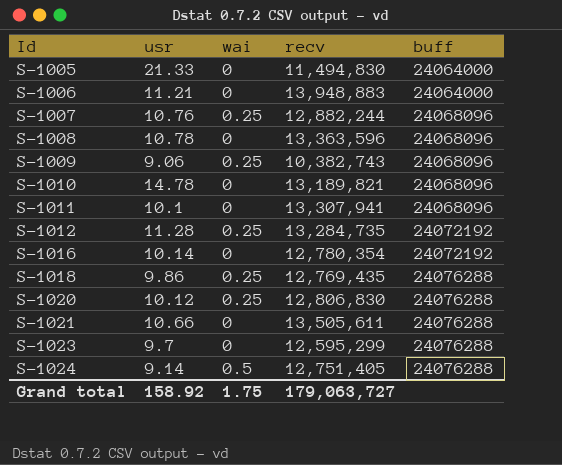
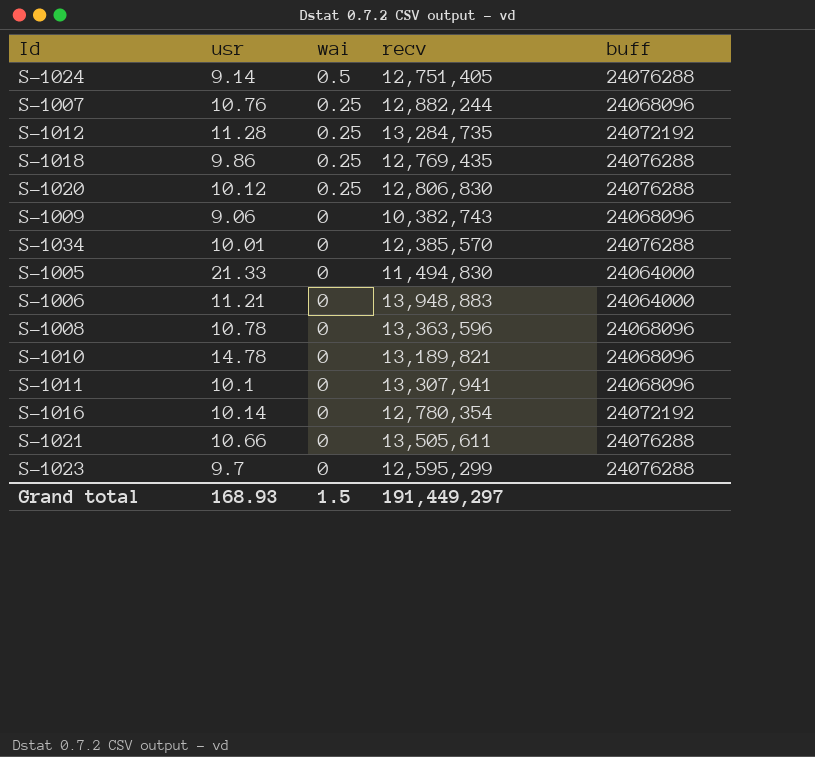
row order: Id ascending -> wai descending
S-1009 | wai: 0.25 -> 0
row S-1034: none -> 10.01 | 0 | 12,385,570 | 24076288
Grand total | usr: 158.92 -> 168.93
Grand total | wai: 1.75 -> 1.5
Grand total | recv: 179,063,727 -> 191,449,297

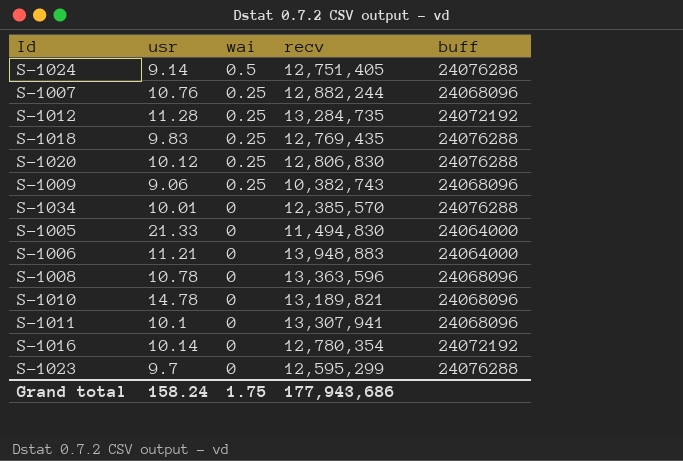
row S-1021: 10.66 | 0 | 13,505,611 | 24076288 -> none
S-1018 | usr: 9.86 -> 9.83
S-1009 | wai: 0 -> 0.25
Grand total | usr: 168.93 -> 158.24
Grand total | wai: 1.5 -> 1.75
Grand total | recv: 191,449,297 -> 177,943,686

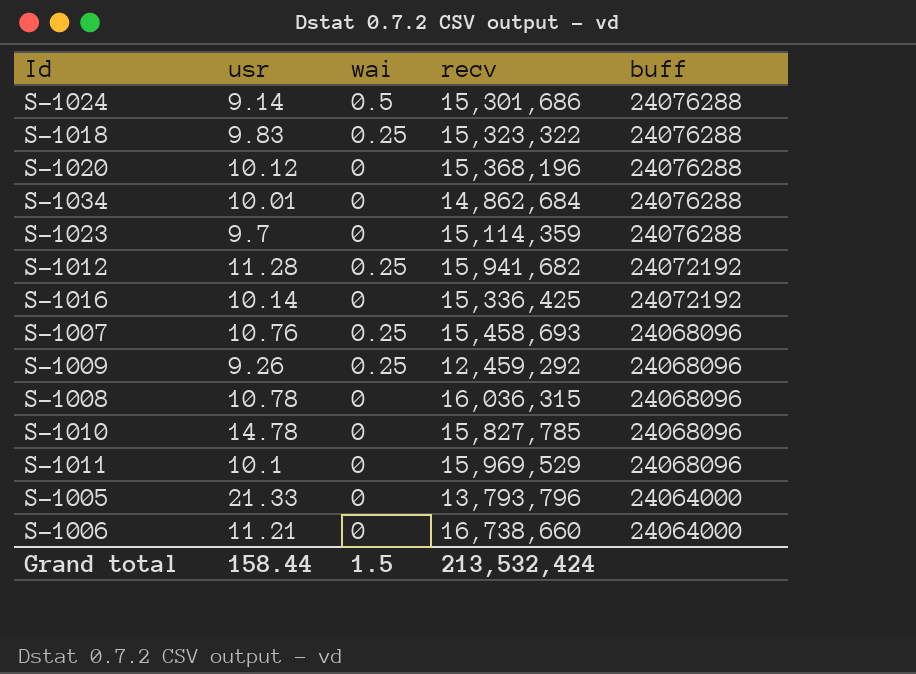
row order: wai descending -> buff descending
S-1024 | recv: 12,751,405 -> 15,301,686
S-1018 | recv: 12,769,435 -> 15,323,322
S-1020 | wai: 0.25 -> 0
S-1020 | recv: 12,806,830 -> 15,368,196
S-1034 | recv: 12,385,570 -> 14,862,684
S-1023 | recv: 12,595,299 -> 15,114,359
S-1012 | recv: 13,284,735 -> 15,941,682
S-1016 | recv: 12,780,354 -> 15,336,425
S-1007 | recv: 12,882,244 -> 15,458,693
S-1009 | usr: 9.06 -> 9.26
S-1009 | recv: 10,382,743 -> 12,459,292
S-1008 | recv: 13,363,596 -> 16,036,315
S-1010 | recv: 13,189,821 -> 15,827,785
S-1011 | recv: 13,307,941 -> 15,969,529
S-1005 | recv: 11,494,830 -> 13,793,796
S-1006 | recv: 13,948,883 -> 16,738,660
Grand total | usr: 158.24 -> 158.44
Grand total | wai: 1.75 -> 1.5
Grand total | recv: 177,943,686 -> 213,532,424

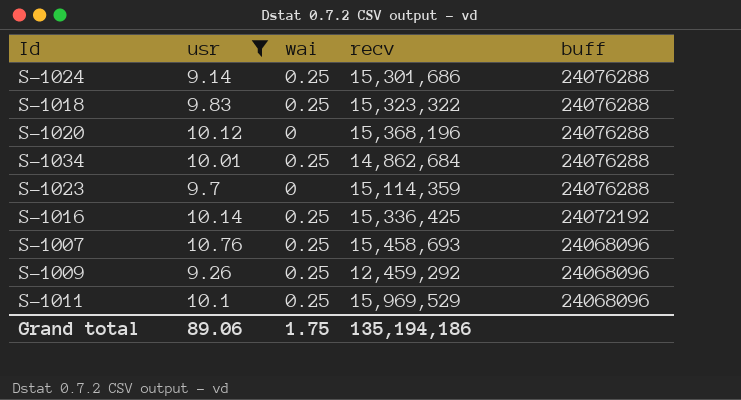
filter: none -> usr <= 10.76
S-1024 | wai: 0.5 -> 0.25
S-1034 | wai: 0 -> 0.25
S-1016 | wai: 0 -> 0.25
S-1011 | wai: 0 -> 0.25
Grand total | usr: 158.44 -> 89.06
Grand total | wai: 1.5 -> 1.75
Grand total | recv: 213,532,424 -> 135,194,186

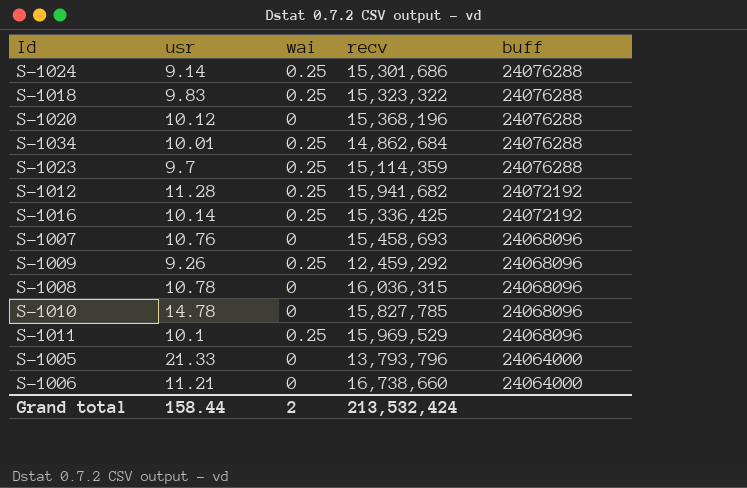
filter: usr <= 10.76 -> none
S-1023 | wai: 0 -> 0.25
S-1007 | wai: 0.25 -> 0
Grand total | usr: 89.06 -> 158.44
Grand total | wai: 1.75 -> 2
Grand total | recv: 135,194,186 -> 213,532,424

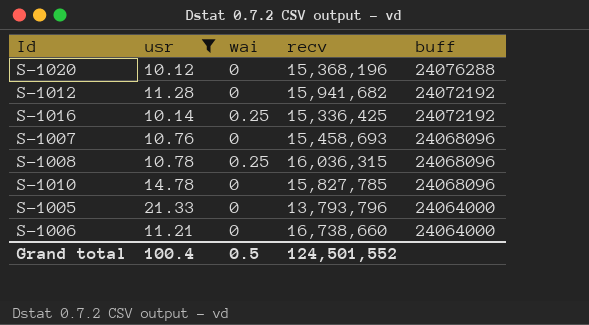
filter: none -> usr >= 10.12
S-1012 | wai: 0.25 -> 0
S-1008 | wai: 0 -> 0.25
Grand total | usr: 158.44 -> 100.4
Grand total | wai: 2 -> 0.5
Grand total | recv: 213,532,424 -> 124,501,552

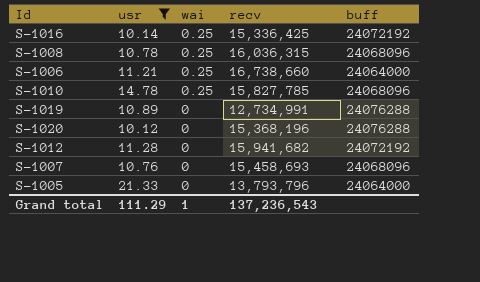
row order: buff descending -> wai descending
S-1006 | wai: 0 -> 0.25
S-1010 | wai: 0 -> 0.25
row S-1019: none -> 10.89 | 0 | 12,734,991 | 24076288
Grand total | usr: 100.4 -> 111.29
Grand total | wai: 0.5 -> 1
Grand total | recv: 124,501,552 -> 137,236,543

